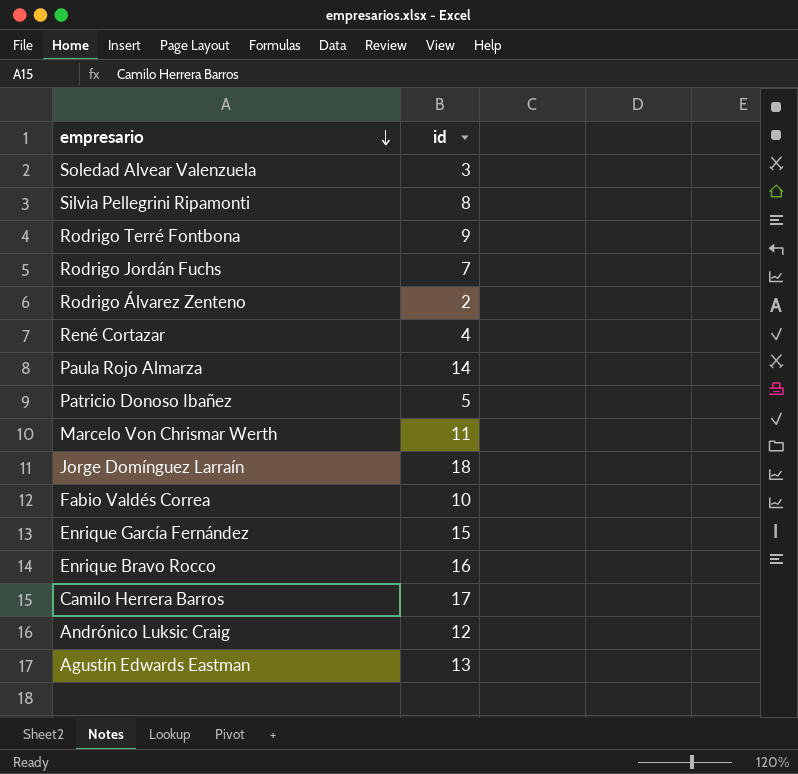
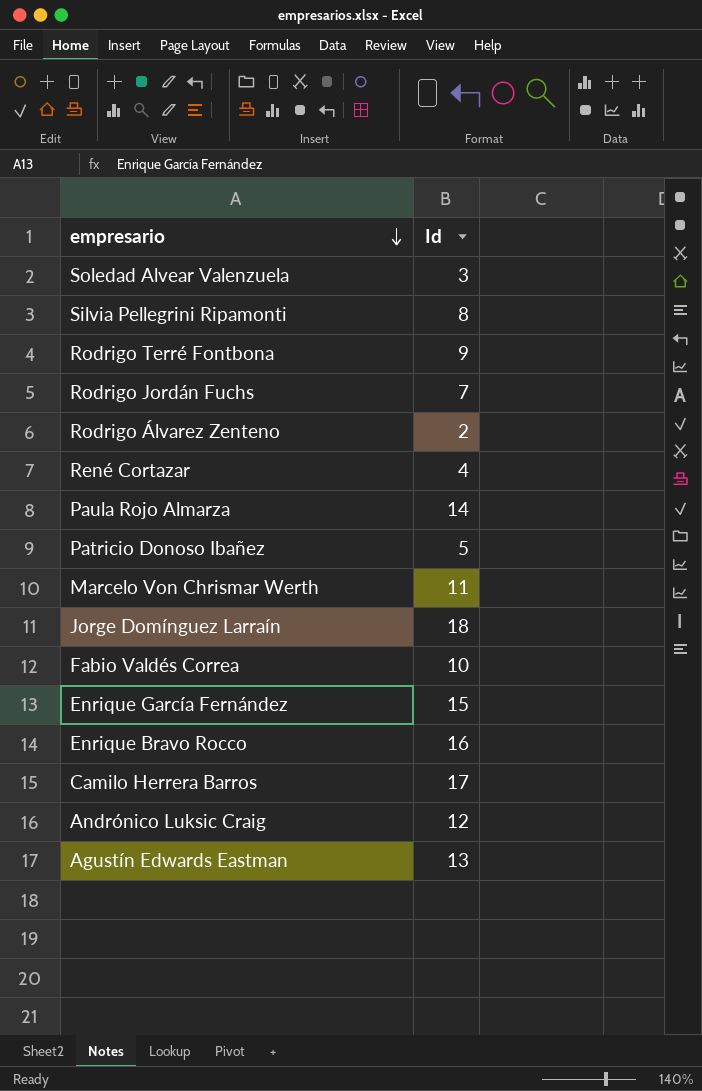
column name: id -> Id

